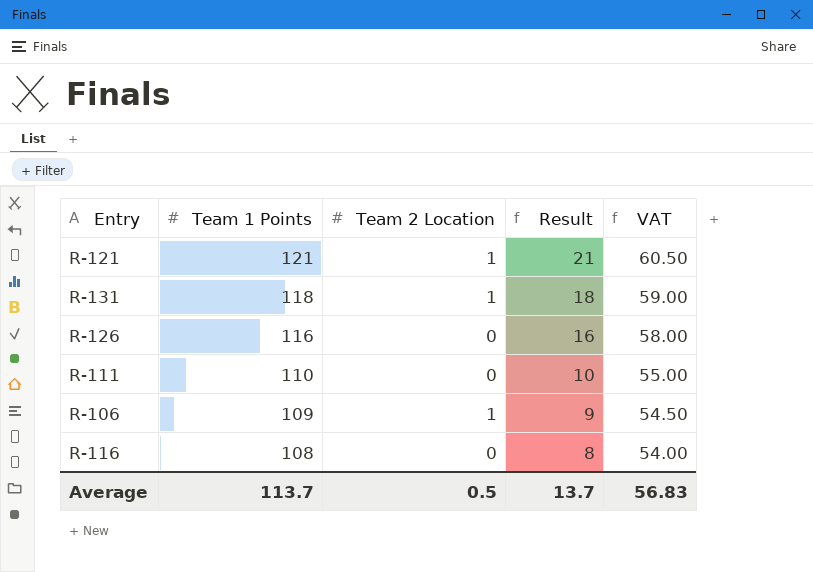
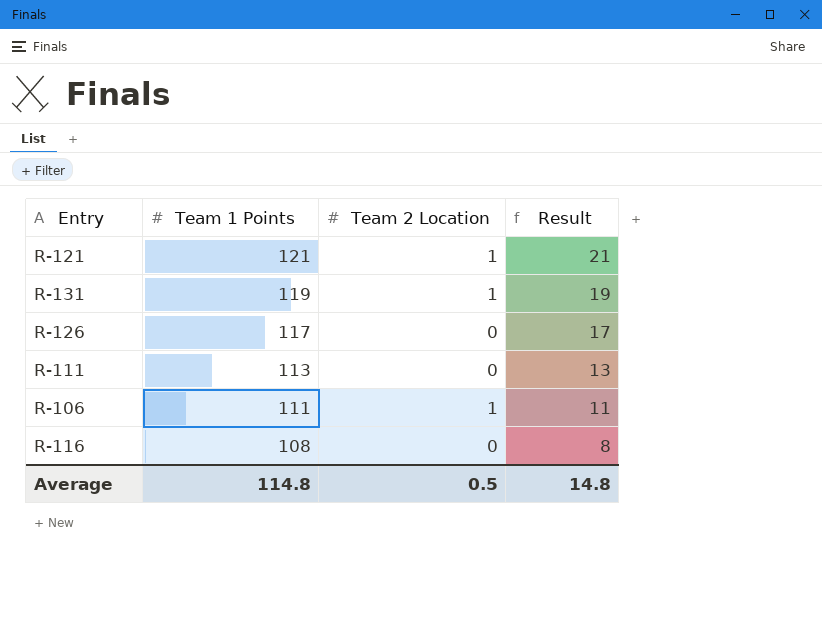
column VAT | formula: [Team 1 Points] * 0.5 -> none
R-131 | Team 1 Points: 118 -> 119
R-131 | Result: 18 -> 19
R-126 | Team 1 Points: 116 -> 117
R-126 | Result: 16 -> 17
R-111 | Team 1 Points: 110 -> 113
R-111 | Result: 10 -> 13
R-106 | Team 1 Points: 109 -> 111
R-106 | Result: 9 -> 11
Average | Team 1 Points: 113.7 -> 114.8
Average | Result: 13.7 -> 14.8

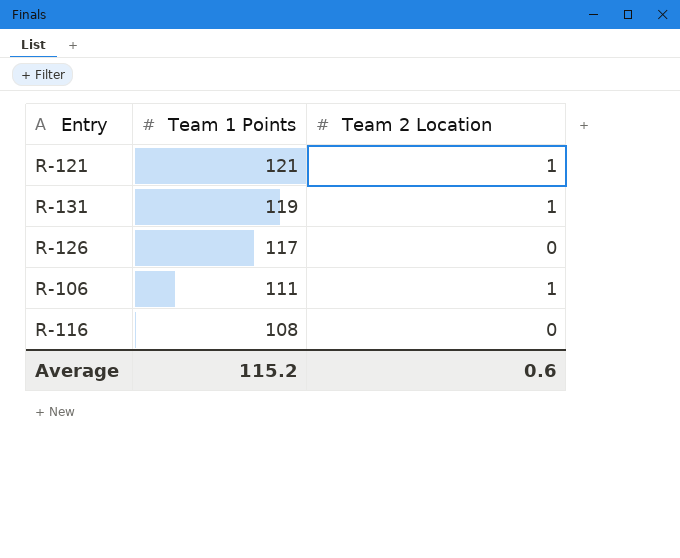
column Result | formula: [Team 1 Points] - 100 -> none
row R-111: 113 | 0 | 13 -> none
Average | Team 1 Points: 114.8 -> 115.2
Average | Team 2 Location: 0.5 -> 0.6

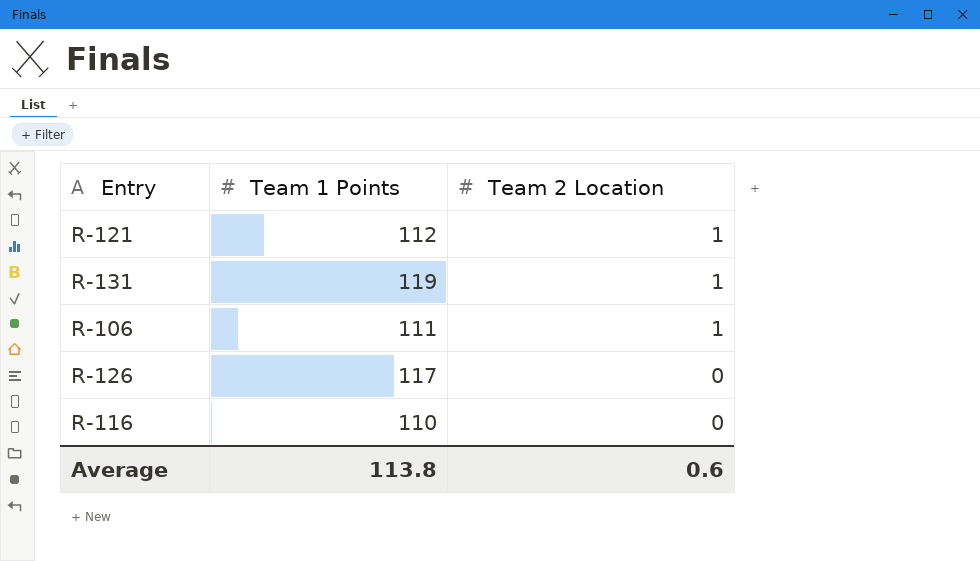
row order: Team 1 Points descending -> Team 2 Location descending
R-121 | Team 1 Points: 121 -> 112
R-116 | Team 1 Points: 108 -> 110
Average | Team 1 Points: 115.2 -> 113.8

